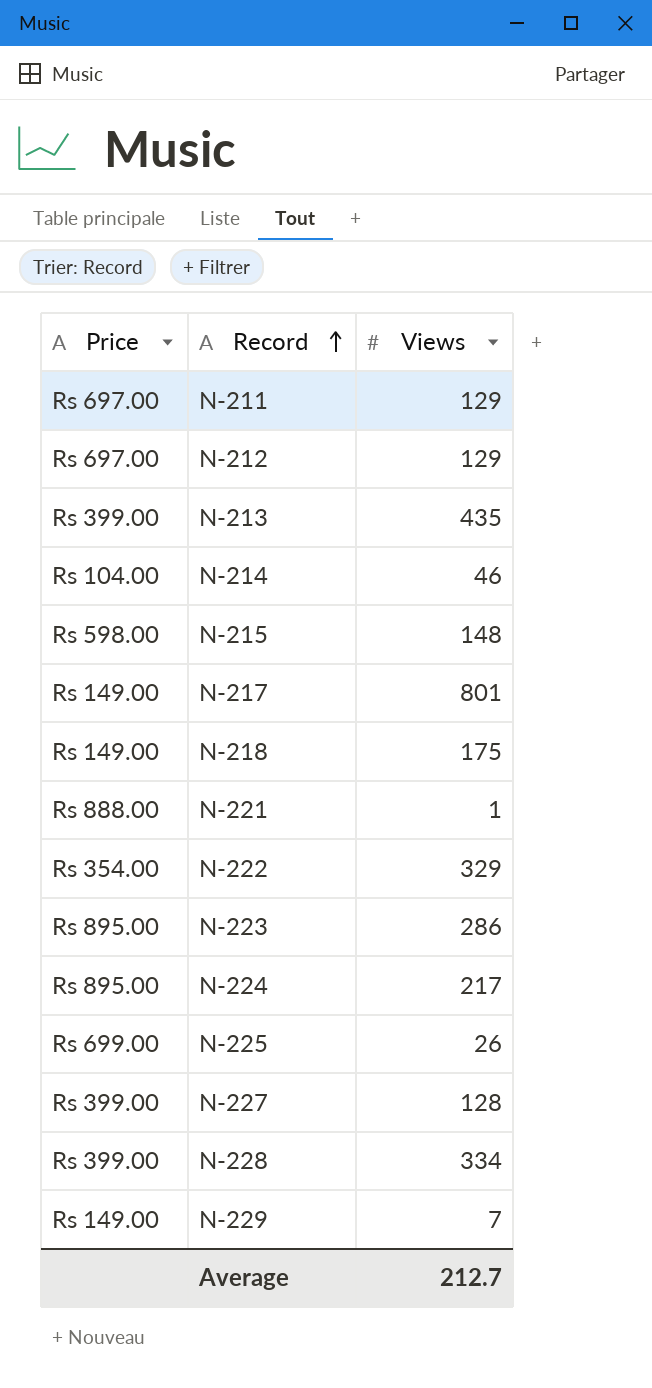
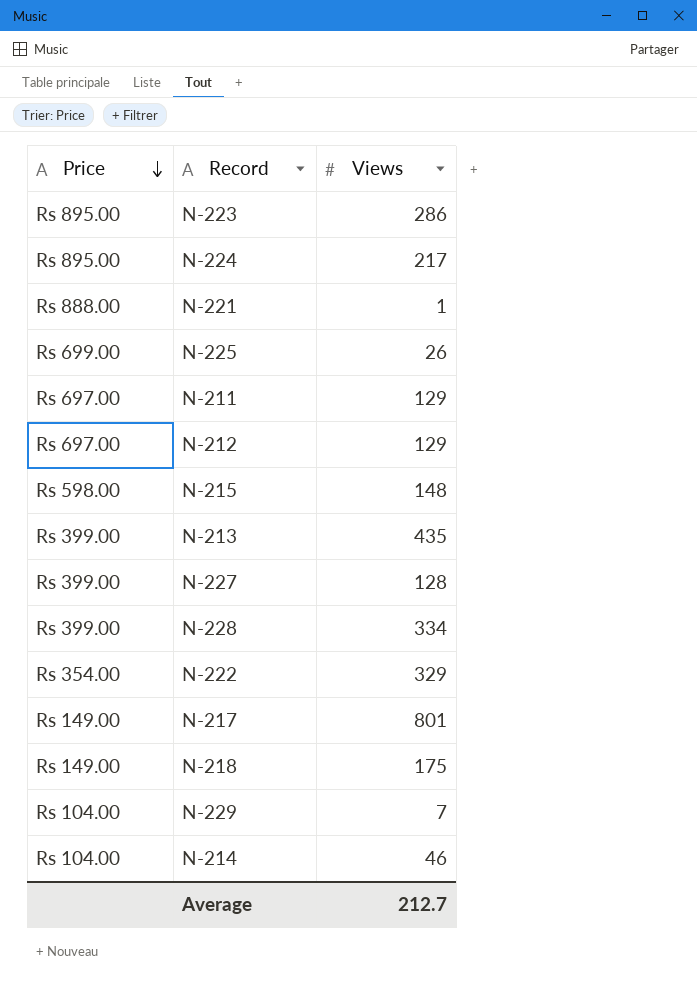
row order: Record ascending -> Price descending
N-229 | Price: Rs 149.00 -> Rs 104.00

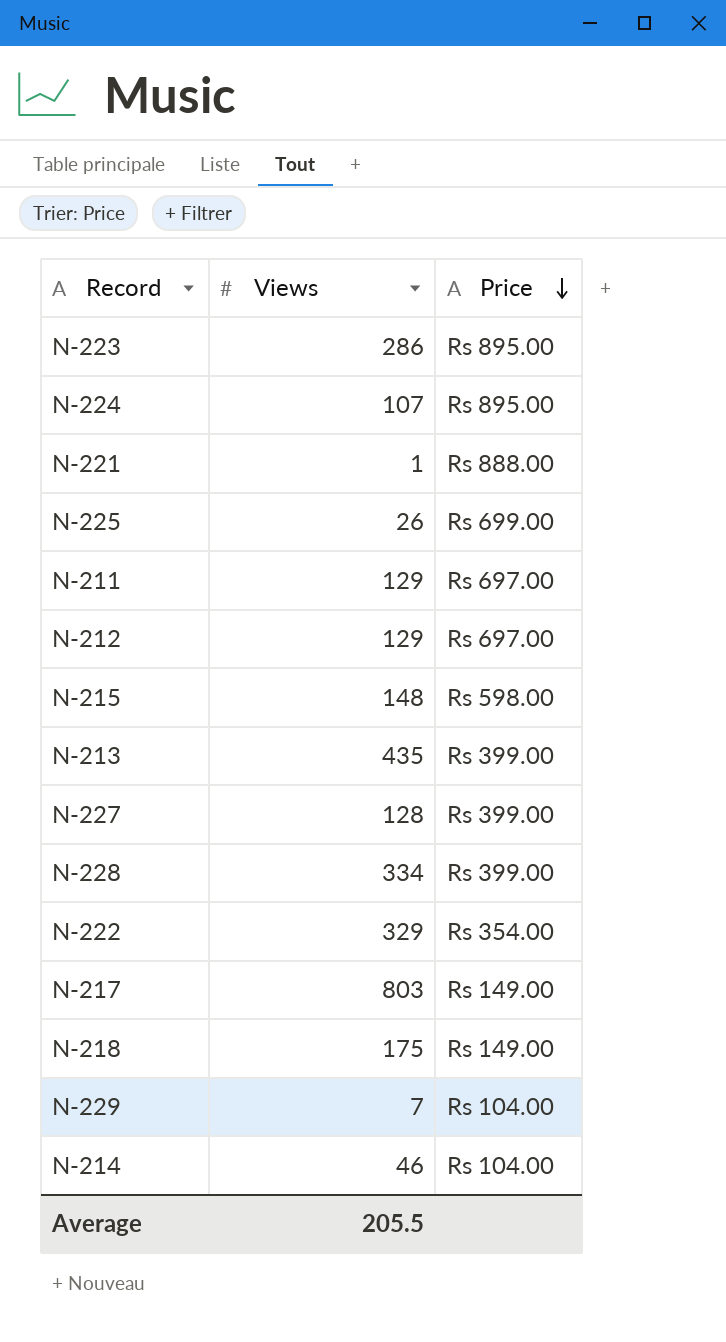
column Price | position: 1 -> 3
N-224 | Views: 217 -> 107
N-217 | Views: 801 -> 803
Average | Views: 212.7 -> 205.5

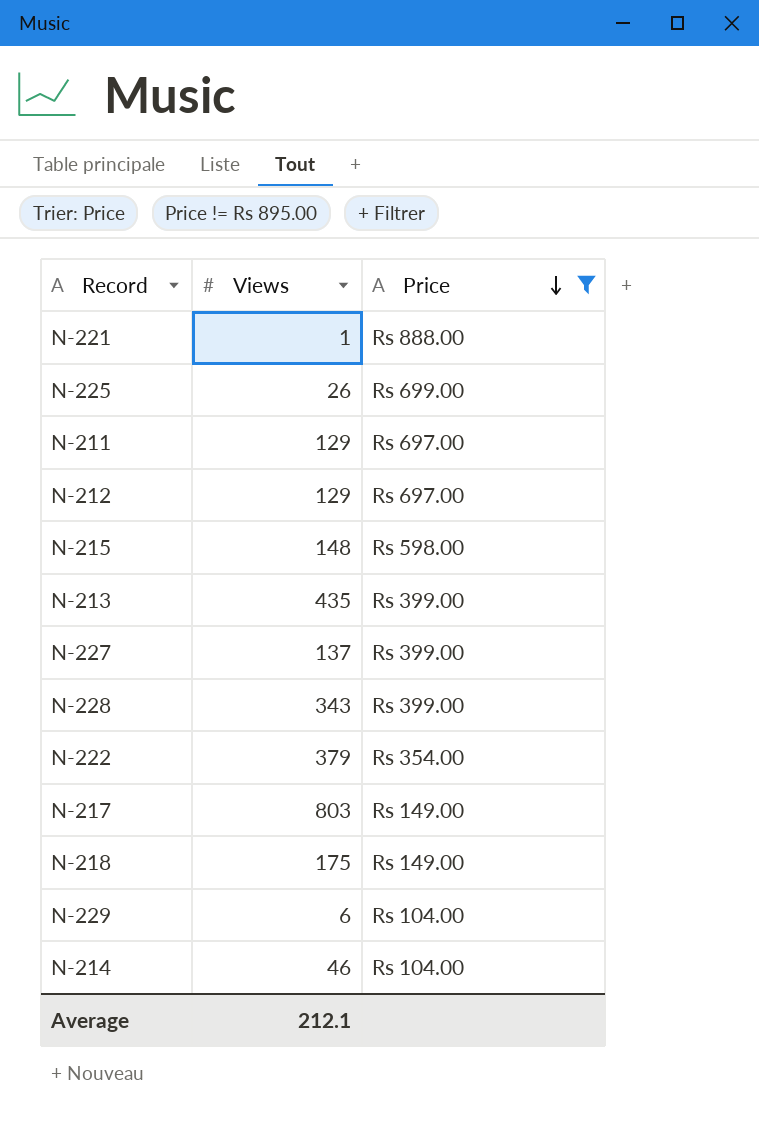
filter: none -> Price != Rs 895.00
N-227 | Views: 128 -> 137
N-228 | Views: 334 -> 343
N-222 | Views: 329 -> 379
N-229 | Views: 7 -> 6
Average | Views: 205.5 -> 212.1

